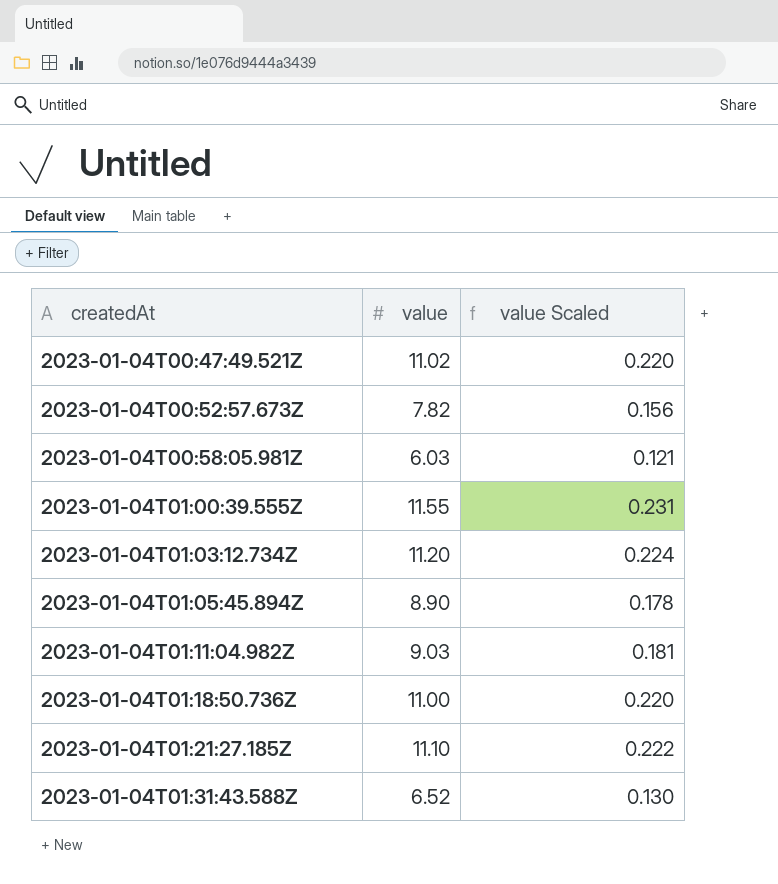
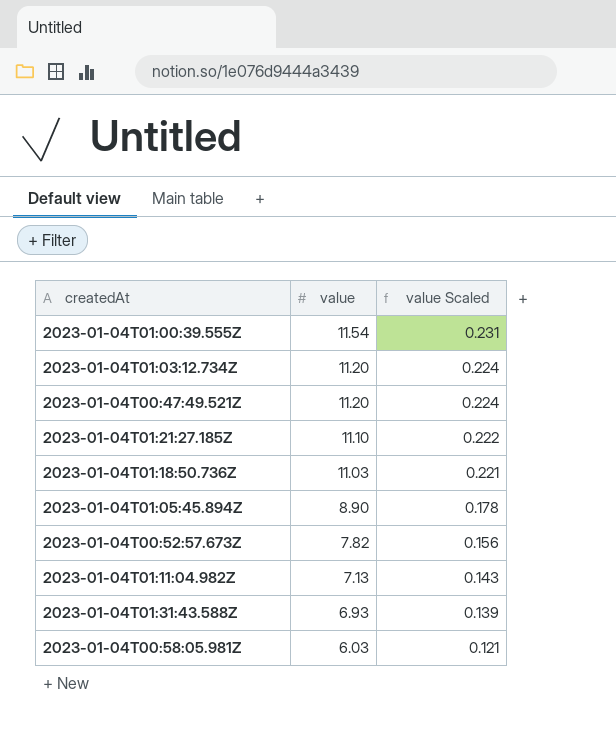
row order: createdAt ascending -> value descending
2023-01-04T01:00:39.555Z | value: 11.55 -> 11.54
2023-01-04T00:47:49.521Z | value: 11.02 -> 11.20
2023-01-04T00:47:49.521Z | value Scaled: 0.220 -> 0.224
2023-01-04T01:18:50.736Z | value: 11.00 -> 11.03
2023-01-04T01:18:50.736Z | value Scaled: 0.220 -> 0.221
2023-01-04T01:11:04.982Z | value: 9.03 -> 7.13
2023-01-04T01:11:04.982Z | value Scaled: 0.181 -> 0.143
2023-01-04T01:31:43.588Z | value: 6.52 -> 6.93
2023-01-04T01:31:43.588Z | value Scaled: 0.130 -> 0.139

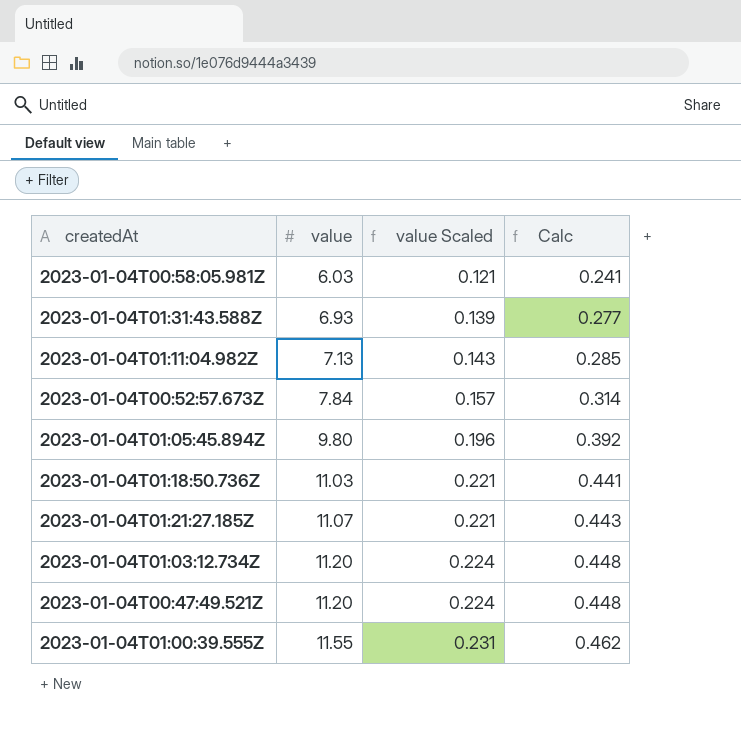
row order: value descending -> value ascending
column Calc | formula: none -> [value] * 0.04
2023-01-04T00:52:57.673Z | value: 7.82 -> 7.84
2023-01-04T00:52:57.673Z | value Scaled: 0.156 -> 0.157
2023-01-04T01:05:45.894Z | value: 8.90 -> 9.80
2023-01-04T01:05:45.894Z | value Scaled: 0.178 -> 0.196
2023-01-04T01:21:27.185Z | value: 11.10 -> 11.07
2023-01-04T01:21:27.185Z | value Scaled: 0.222 -> 0.221
2023-01-04T01:00:39.555Z | value: 11.54 -> 11.55

